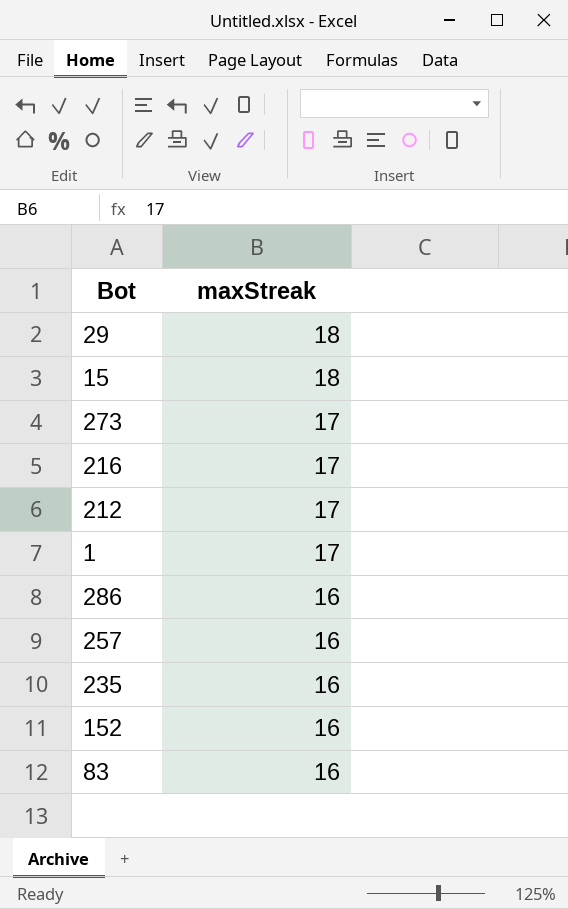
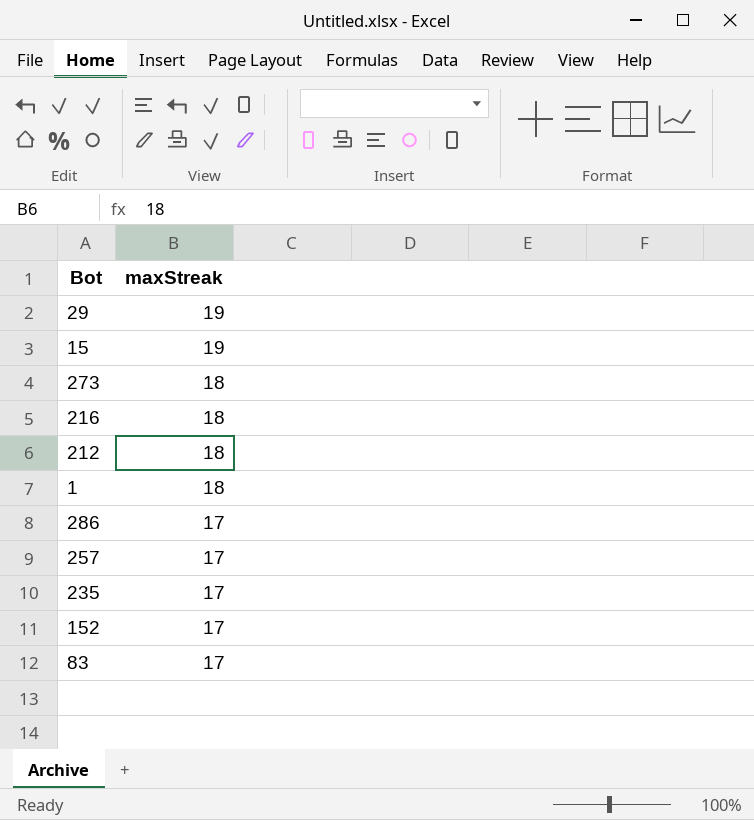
29 | maxStreak: 18 -> 19
15 | maxStreak: 18 -> 19
273 | maxStreak: 17 -> 18
216 | maxStreak: 17 -> 18
212 | maxStreak: 17 -> 18
1 | maxStreak: 17 -> 18
286 | maxStreak: 16 -> 17
257 | maxStreak: 16 -> 17
235 | maxStreak: 16 -> 17
152 | maxStreak: 16 -> 17
83 | maxStreak: 16 -> 17

